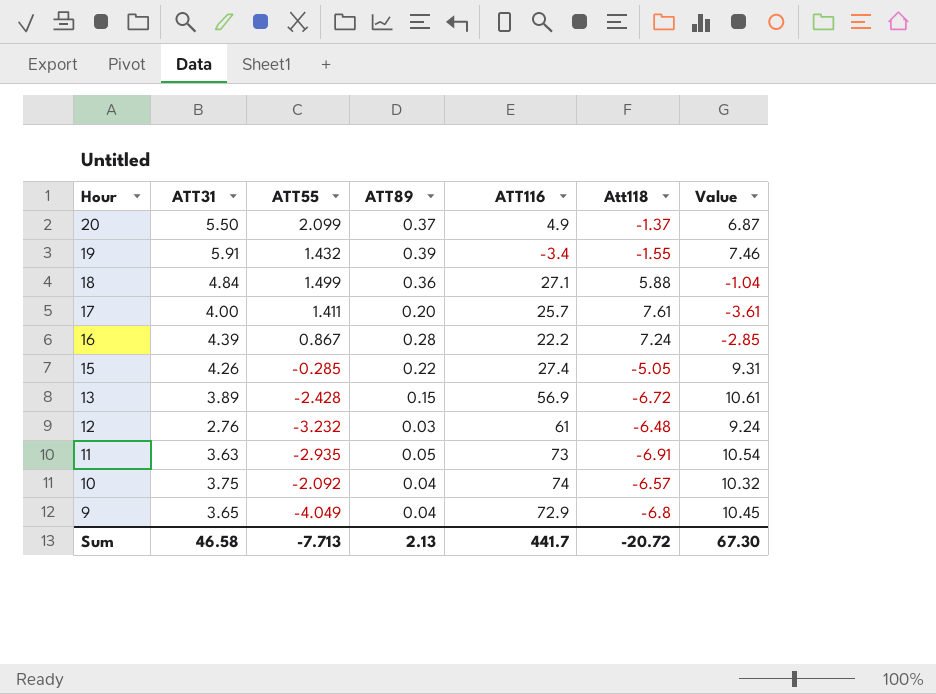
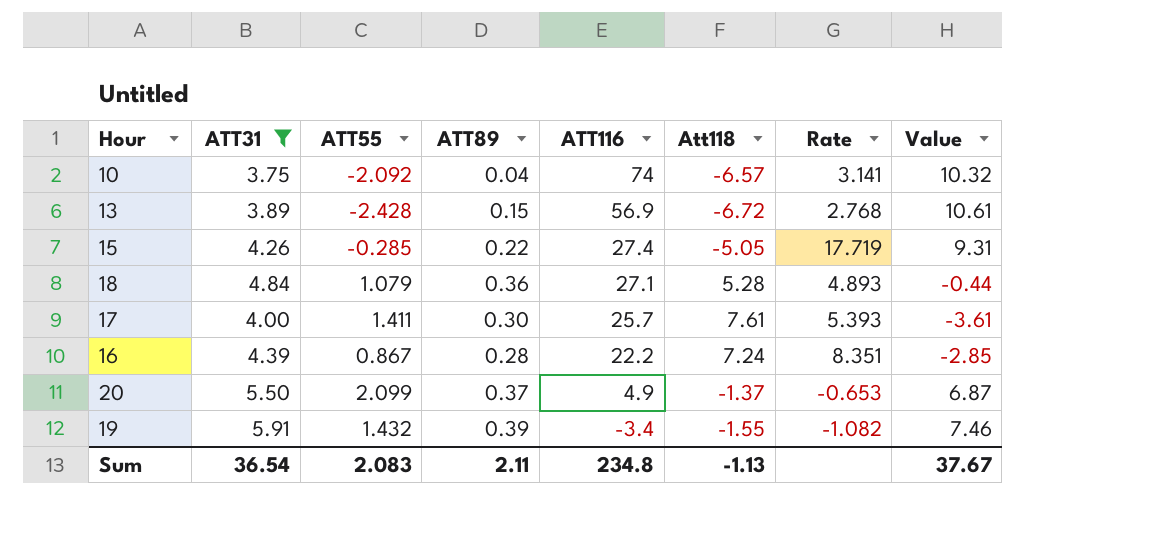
filter: none -> ATT31 >= 3.75
row order: Hour descending -> ATT116 descending
column Rate | formula: none -> [Att118] / [ATT55]
18 | ATT55: 1.499 -> 1.079
18 | Att118: 5.88 -> 5.28
18 | Value: -1.04 -> -0.44
17 | ATT89: 0.20 -> 0.30
Sum | ATT31: 46.58 -> 36.54
Sum | ATT55: -7.713 -> 2.083
Sum | ATT89: 2.13 -> 2.11
Sum | ATT116: 441.7 -> 234.8
Sum | Att118: -20.72 -> -1.13
Sum | Value: 67.30 -> 37.67

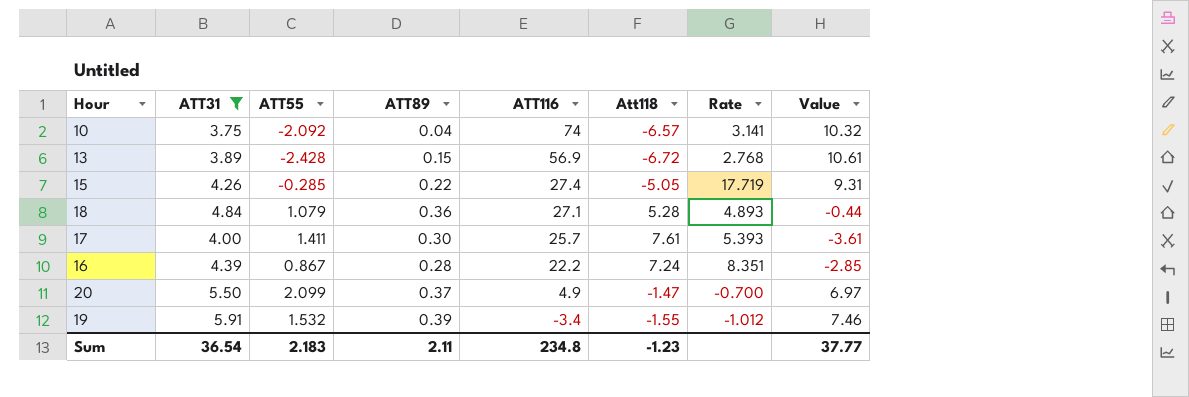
20 | Att118: -1.37 -> -1.47
20 | Rate: -0.653 -> -0.700
20 | Value: 6.87 -> 6.97
19 | ATT55: 1.432 -> 1.532
19 | Rate: -1.082 -> -1.012
Sum | ATT55: 2.083 -> 2.183
Sum | Att118: -1.13 -> -1.23
Sum | Value: 37.67 -> 37.77

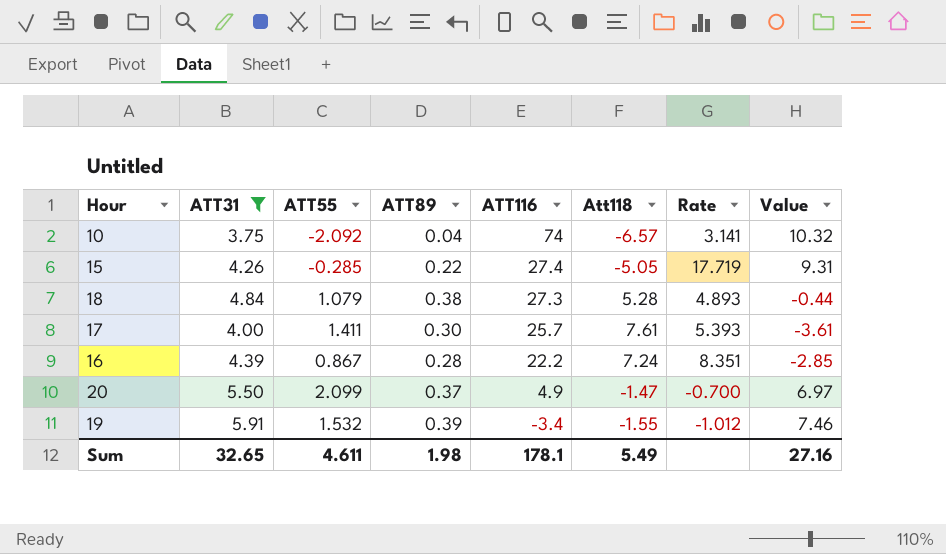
row 13: 3.89 | -2.428 | 0.15 | 56.9 | -6.72 | 2.768 | 10.61 -> none
18 | ATT89: 0.36 -> 0.38
18 | ATT116: 27.1 -> 27.3
Sum | ATT31: 36.54 -> 32.65
Sum | ATT55: 2.183 -> 4.611
Sum | ATT89: 2.11 -> 1.98
Sum | ATT116: 234.8 -> 178.1
Sum | Att118: -1.23 -> 5.49
Sum | Value: 37.77 -> 27.16

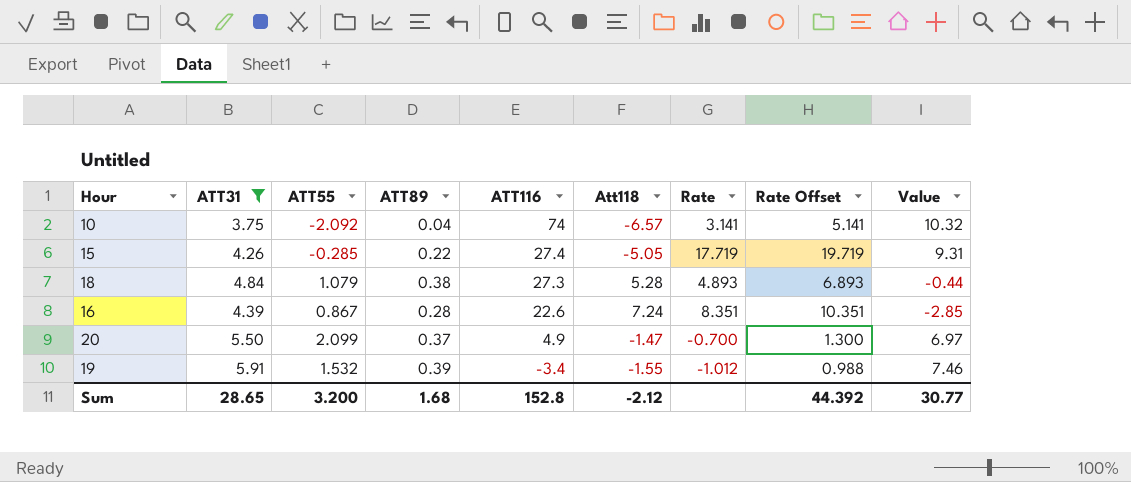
column Rate Offset | formula: none -> [Rate] + 2
row 17: 4.00 | 1.411 | 0.30 | 25.7 | 7.61 | 5.393 | -3.61 -> none
16 | ATT116: 22.2 -> 22.6
Sum | ATT31: 32.65 -> 28.65
Sum | ATT55: 4.611 -> 3.200
Sum | ATT89: 1.98 -> 1.68
Sum | ATT116: 178.1 -> 152.8
Sum | Att118: 5.49 -> -2.12
Sum | Value: 27.16 -> 30.77

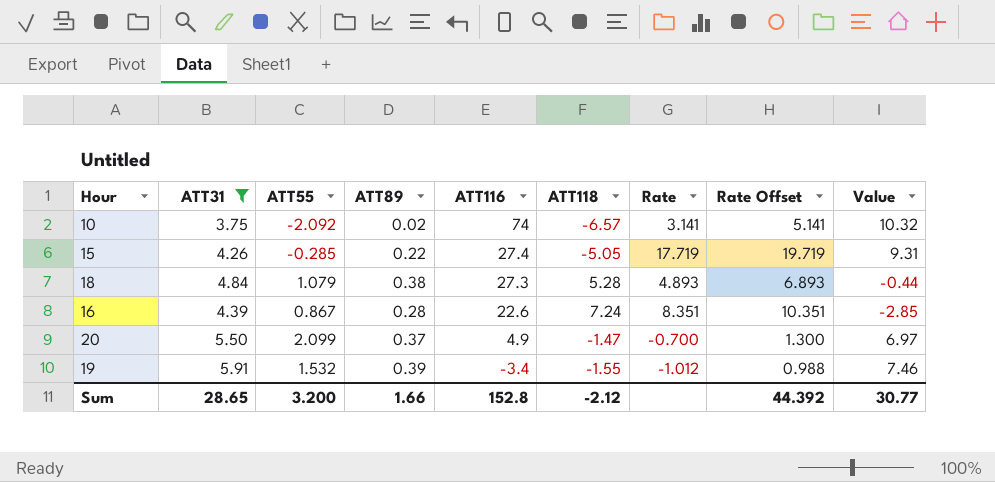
column name: Att118 -> ATT118
10 | ATT89: 0.04 -> 0.02
Sum | ATT89: 1.68 -> 1.66

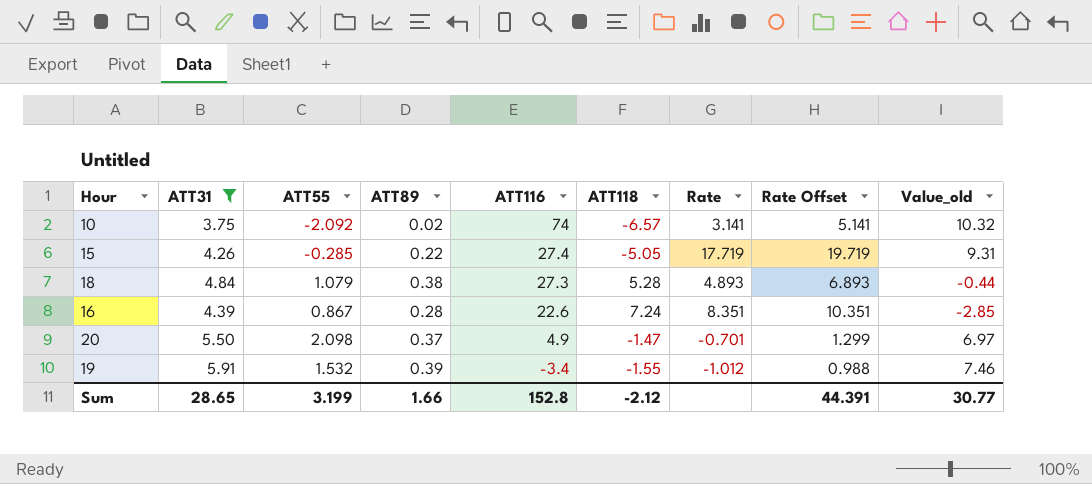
column name: Value -> Value_old
20 | ATT55: 2.099 -> 2.098
20 | Rate: -0.700 -> -0.701
20 | Rate Offset: 1.300 -> 1.299
Sum | ATT55: 3.200 -> 3.199
Sum | Rate Offset: 44.392 -> 44.391

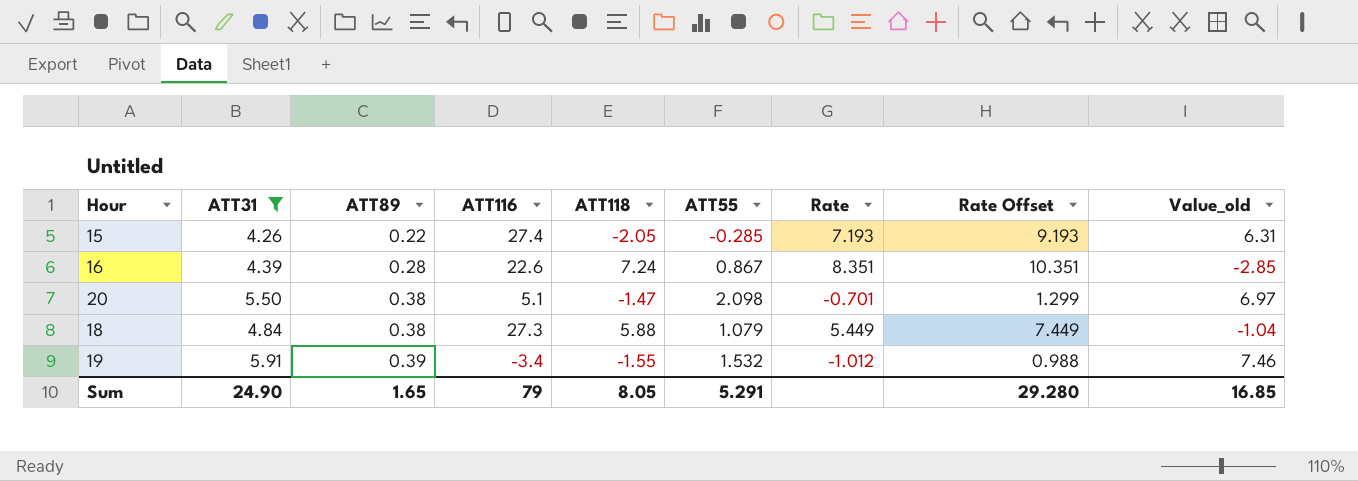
row order: ATT116 descending -> ATT89 ascending
column ATT55 | position: 3 -> 6
row 10: 3.75 | -2.092 | 0.02 | 74 | -6.57 | 3.141 | 5.141 | 10.32 -> none
15 | ATT118: -5.05 -> -2.05
15 | Rate: 17.719 -> 7.193
15 | Rate Offset: 19.719 -> 9.193
15 | Value_old: 9.31 -> 6.31
20 | ATT89: 0.37 -> 0.38
20 | ATT116: 4.9 -> 5.1
18 | ATT118: 5.28 -> 5.88
18 | Rate: 4.893 -> 5.449
18 | Rate Offset: 6.893 -> 7.449
18 | Value_old: -0.44 -> -1.04
Sum | ATT31: 28.65 -> 24.90
Sum | ATT89: 1.66 -> 1.65
Sum | ATT116: 152.8 -> 79
Sum | ATT118: -2.12 -> 8.05
Sum | ATT55: 3.199 -> 5.291
Sum | Rate Offset: 44.391 -> 29.280
Sum | Value_old: 30.77 -> 16.85

